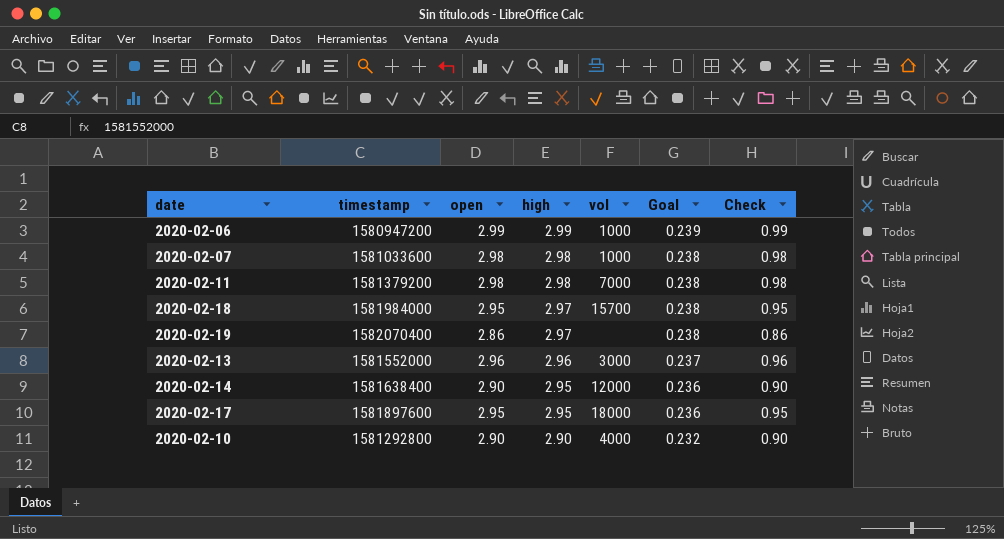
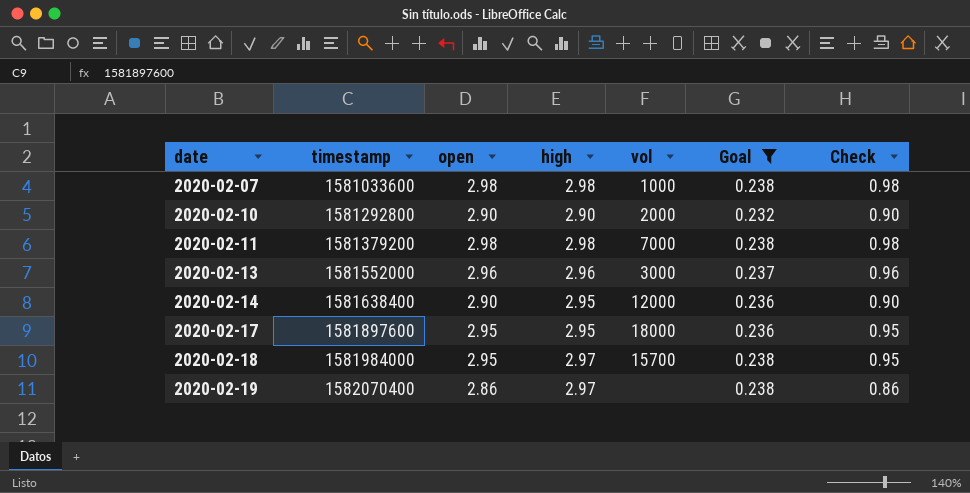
filter: none -> Goal != 0.239
row order: high descending -> date ascending
2020-02-10 | vol: 4000 -> 2000

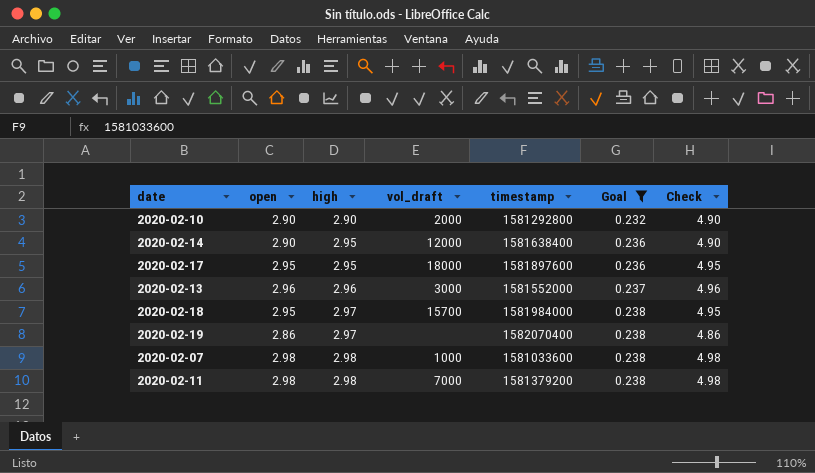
row order: date ascending -> high ascending
column name: vol -> vol_draft
column timestamp | position: 2 -> 5
column Check | formula: [open] - 2 -> [open] + 2

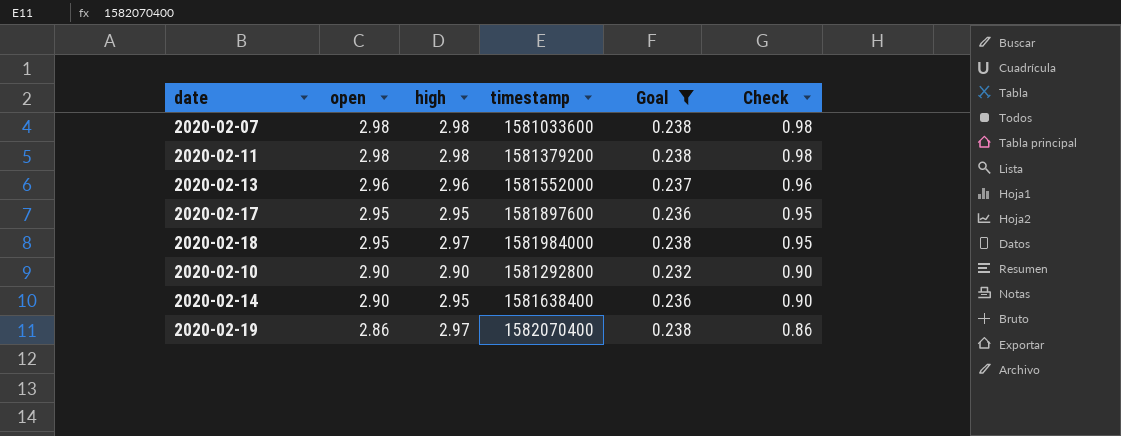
row order: high ascending -> open descending
column vol_draft | position: 4 -> none
column Check | formula: [open] + 2 -> [open] - 2

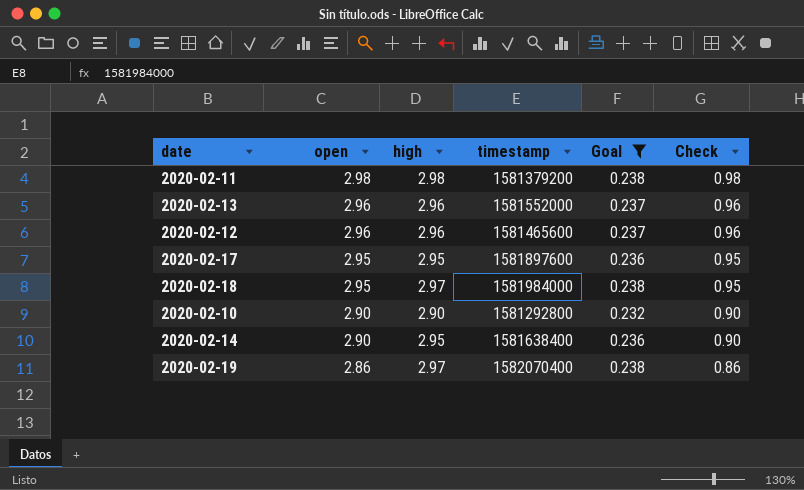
row 2020-02-07: 2.98 | 2.98 | 1581033600 | 0.238 | 0.98 -> none
row 2020-02-12: none -> 2.96 | 2.96 | 1581465600 | 0.237 | 0.96

